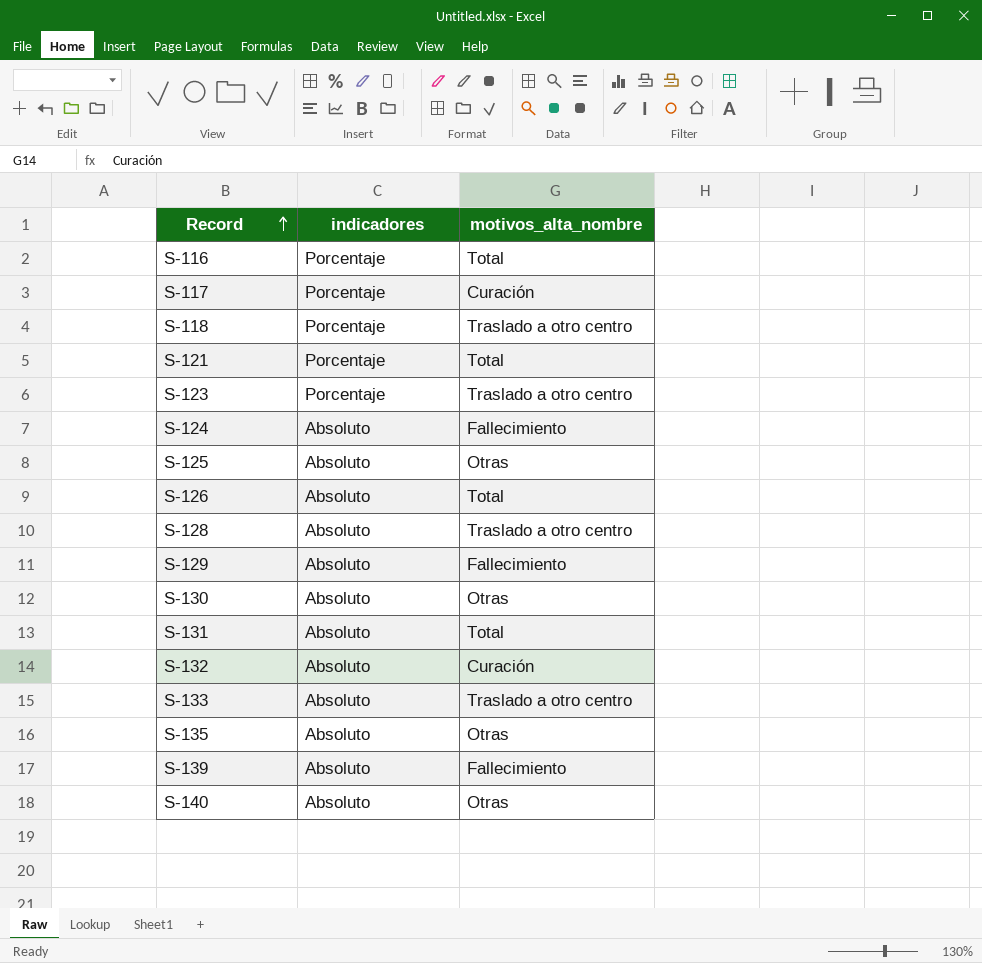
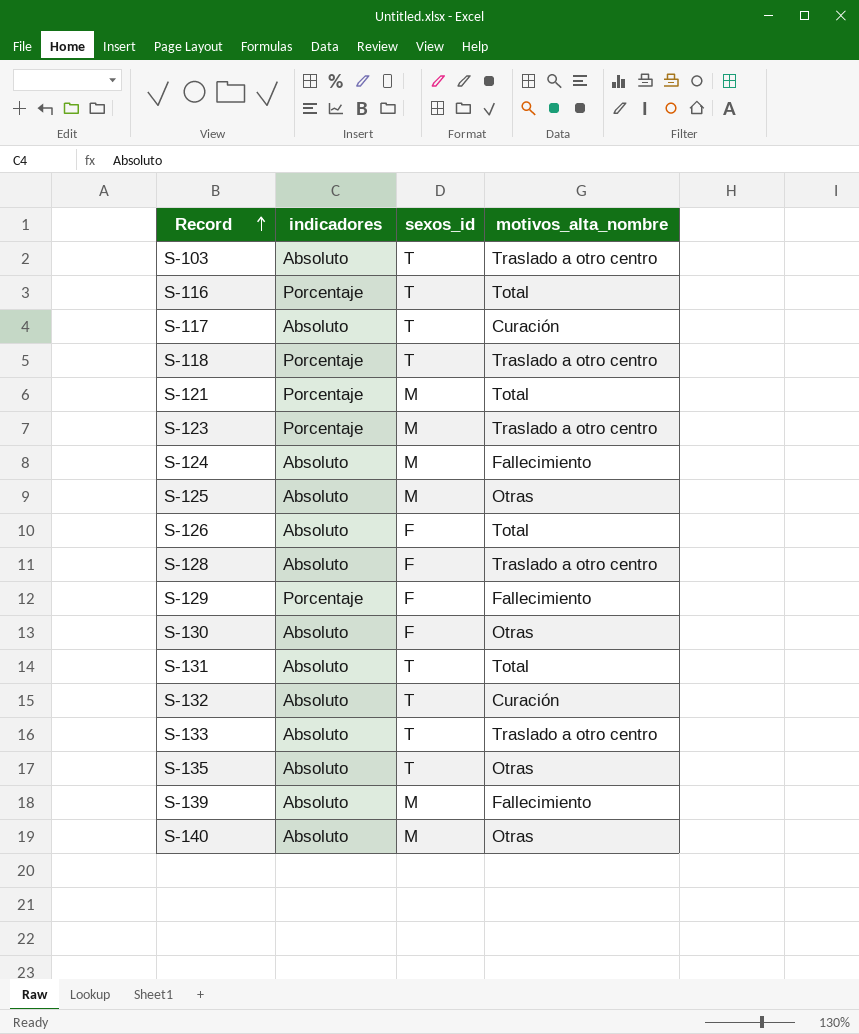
column sexos_id | position: none -> 3
row S-103: none -> Absoluto | T | Traslado a otro centro
S-117 | indicadores: Porcentaje -> Absoluto
S-129 | indicadores: Absoluto -> Porcentaje

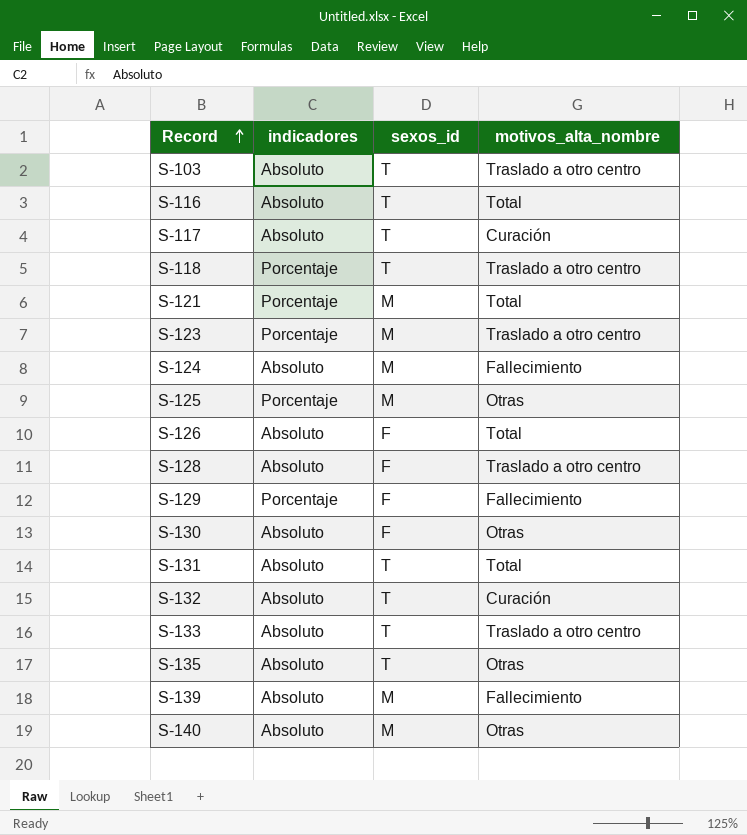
S-116 | indicadores: Porcentaje -> Absoluto
S-125 | indicadores: Absoluto -> Porcentaje

